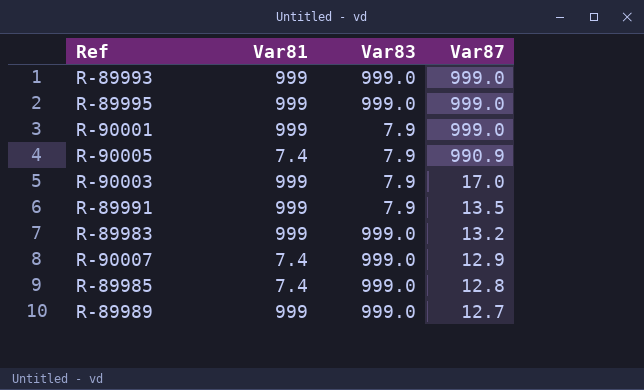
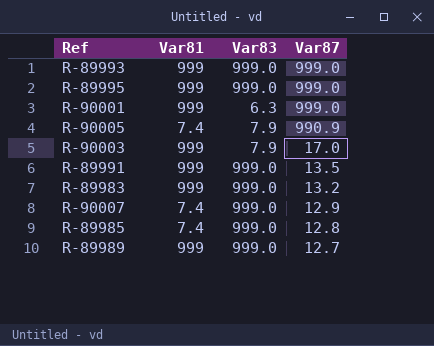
R-90001 | Var83: 7.9 -> 6.3
R-89991 | Var83: 7.9 -> 999.0

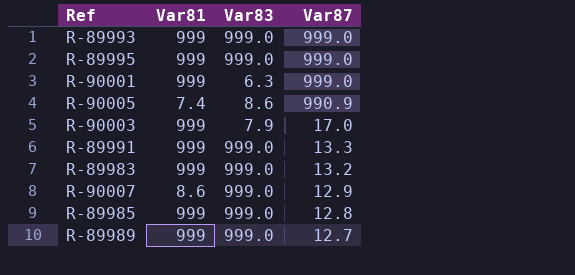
R-90005 | Var83: 7.9 -> 8.6
R-89991 | Var87: 13.5 -> 13.3
R-90007 | Var81: 7.4 -> 8.6
R-89985 | Var81: 7.4 -> 999

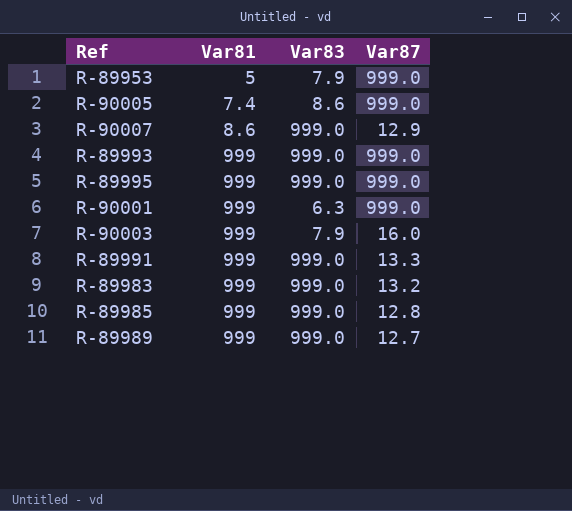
row order: Var87 descending -> Var81 ascending
row R-89953: none -> 5 | 7.9 | 999.0
R-90005 | Var87: 990.9 -> 999.0
R-90003 | Var87: 17.0 -> 16.0

